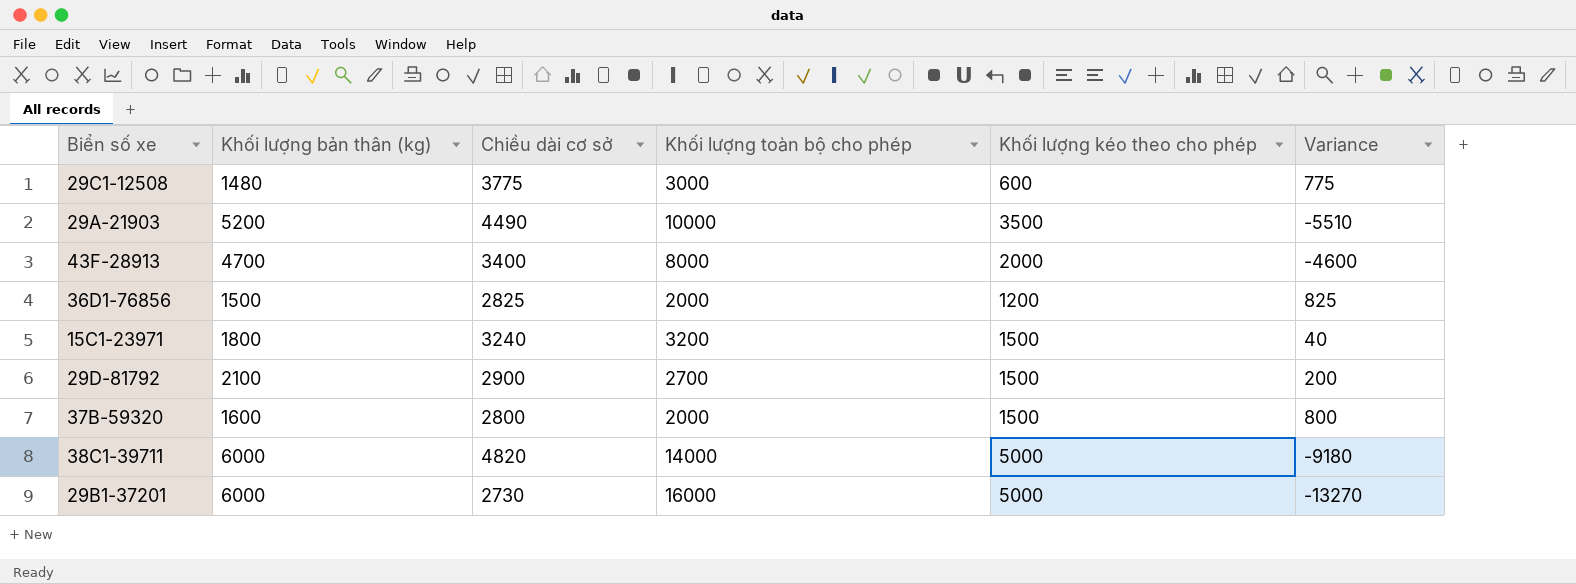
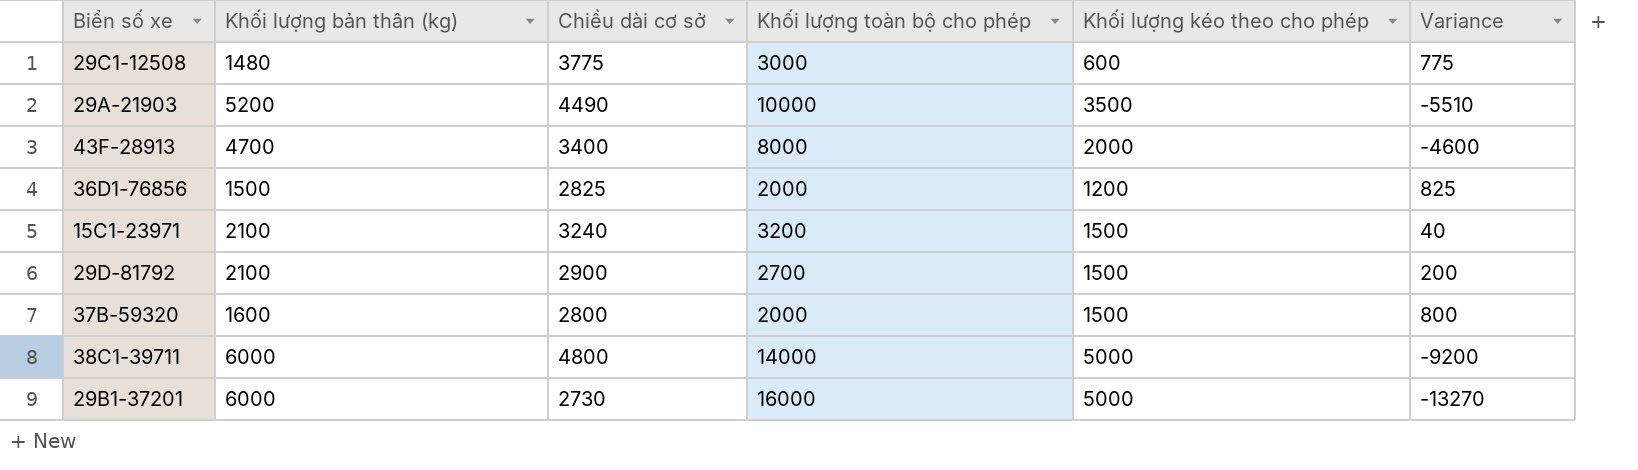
15C1-23971 | Khối lượng bản thân (kg): 1800 -> 2100
38C1-39711 | Chiều dài cơ sở: 4820 -> 4800
38C1-39711 | Variance: -9180 -> -9200

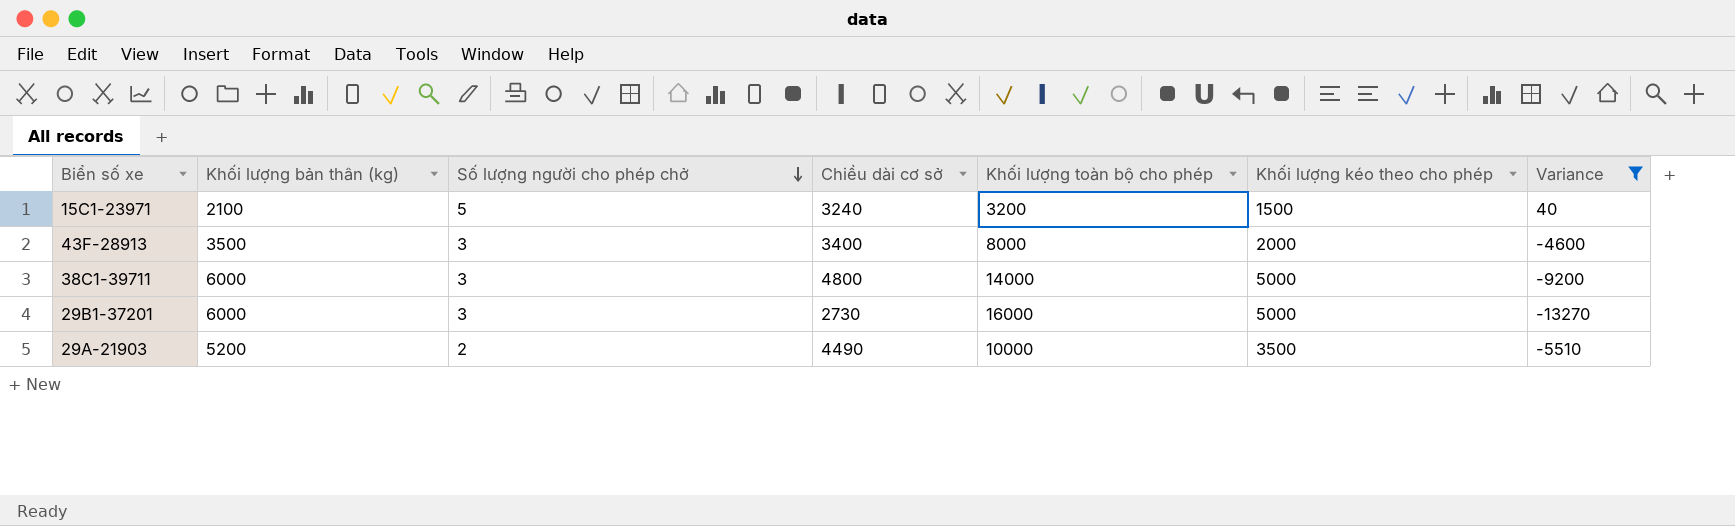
filter: none -> Variance <= 40
row order: none -> Số lượng người cho phép chở descending
column Số lượng người cho phép chở | position: none -> 3
43F-28913 | Khối lượng bản thân (kg): 4700 -> 3500

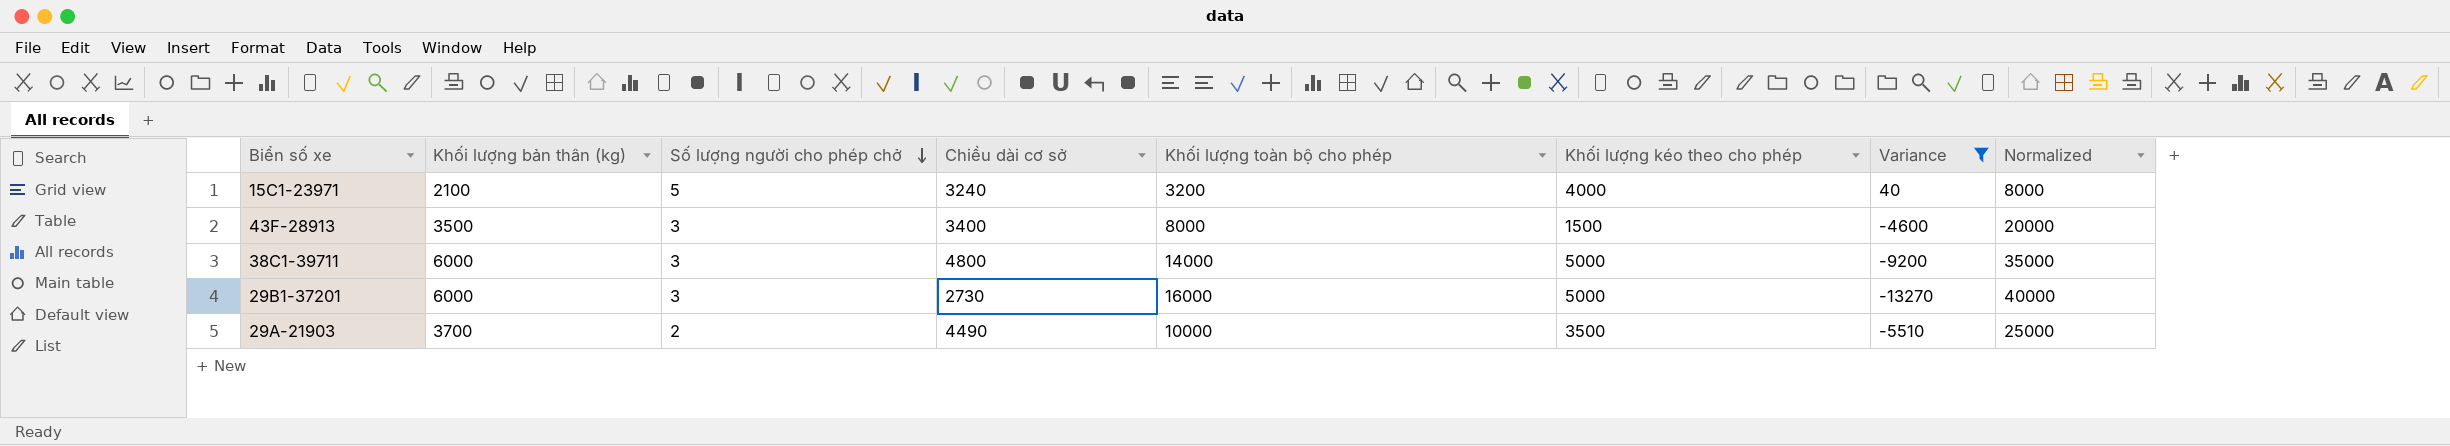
column Normalized | formula: none -> [Khối lượng toàn bộ cho phép] * 2.5
15C1-23971 | Khối lượng kéo theo cho phép: 1500 -> 4000
43F-28913 | Khối lượng kéo theo cho phép: 2000 -> 1500
29A-21903 | Khối lượng bản thân (kg): 5200 -> 3700

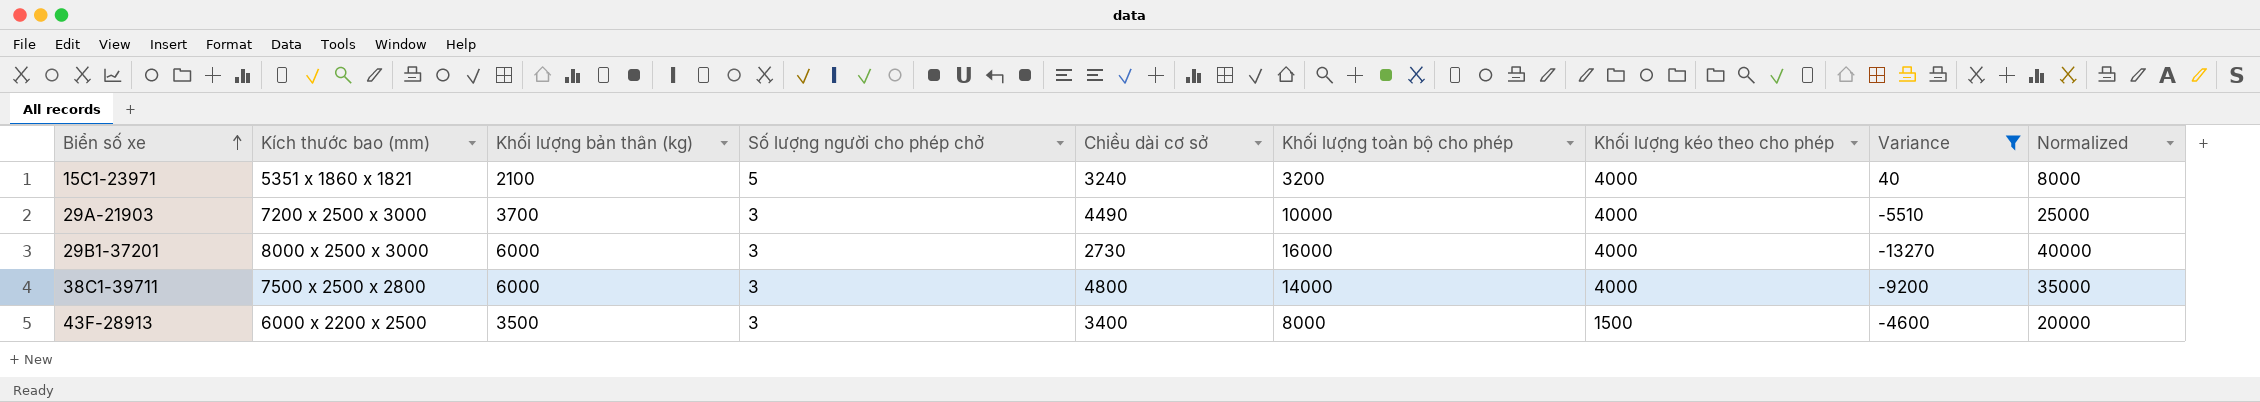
row order: Số lượng người cho phép chở descending -> Biển số xe ascending
column Kích thước bao (mm) | position: none -> 2
29A-21903 | Số lượng người cho phép chở: 2 -> 3
29A-21903 | Khối lượng kéo theo cho phép: 3500 -> 4000
29B1-37201 | Khối lượng kéo theo cho phép: 5000 -> 4000
38C1-39711 | Khối lượng kéo theo cho phép: 5000 -> 4000

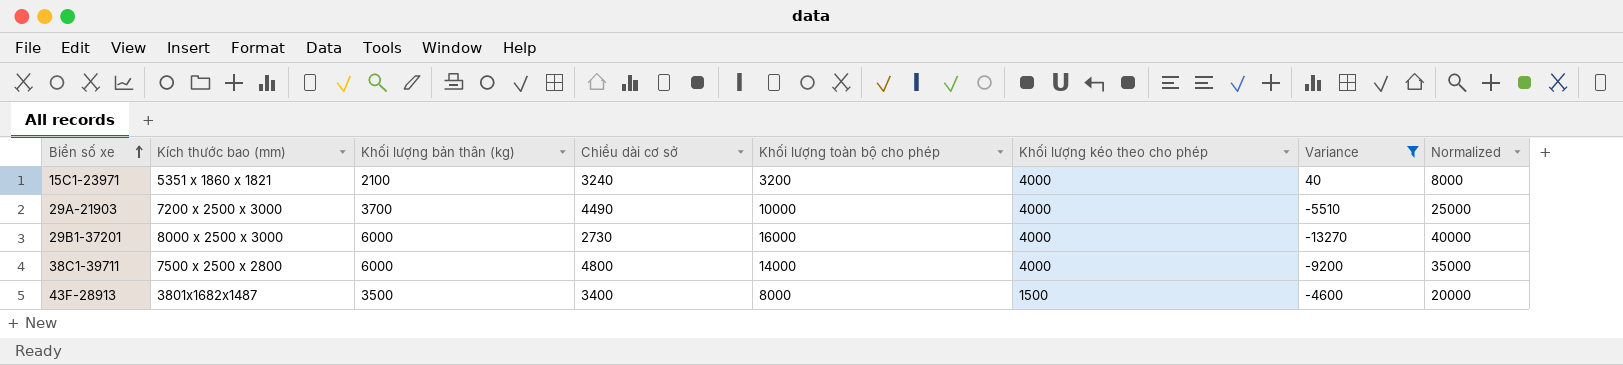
column Số lượng người cho phép chở | position: 4 -> none
43F-28913 | Kích thước bao (mm): 6000 x 2200 x 2500 -> 3801x1682x1487

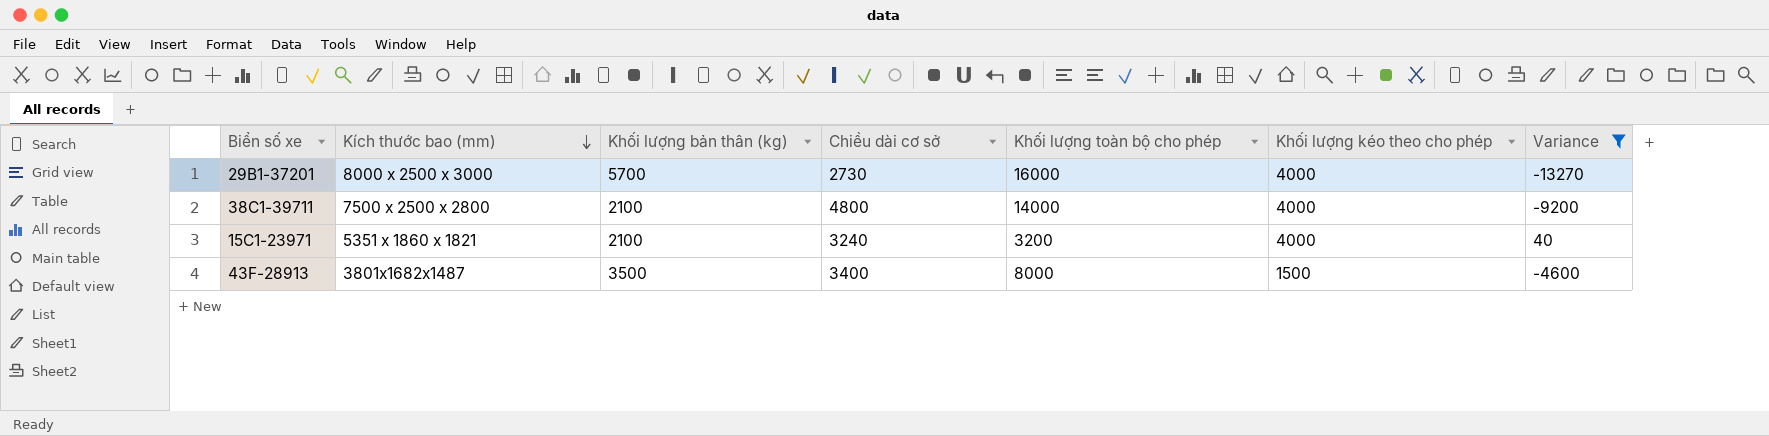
row order: Biển số xe ascending -> Kích thước bao (mm) descending
column Normalized | formula: [Khối lượng toàn bộ cho phép] * 2.5 -> none
row 29A-21903: 7200 x 2500 x 3000 | 3700 | 4490 | 10000 | 4000 | -5510 | 25000 -> none
29B1-37201 | Khối lượng bản thân (kg): 6000 -> 5700
38C1-39711 | Khối lượng bản thân (kg): 6000 -> 2100

